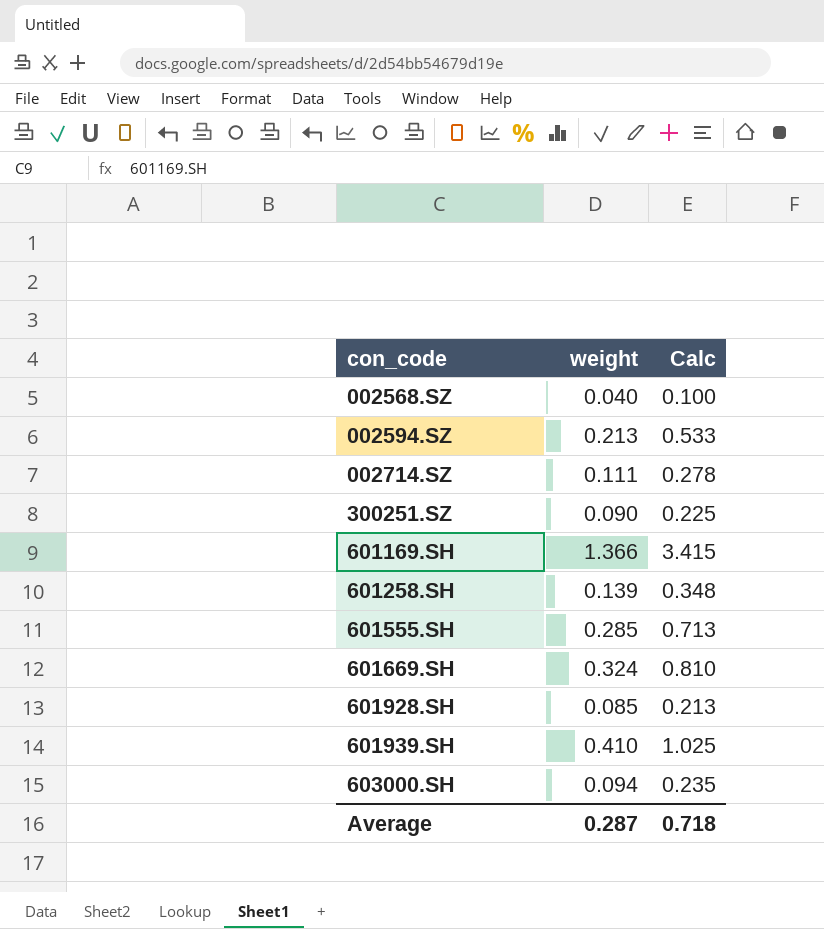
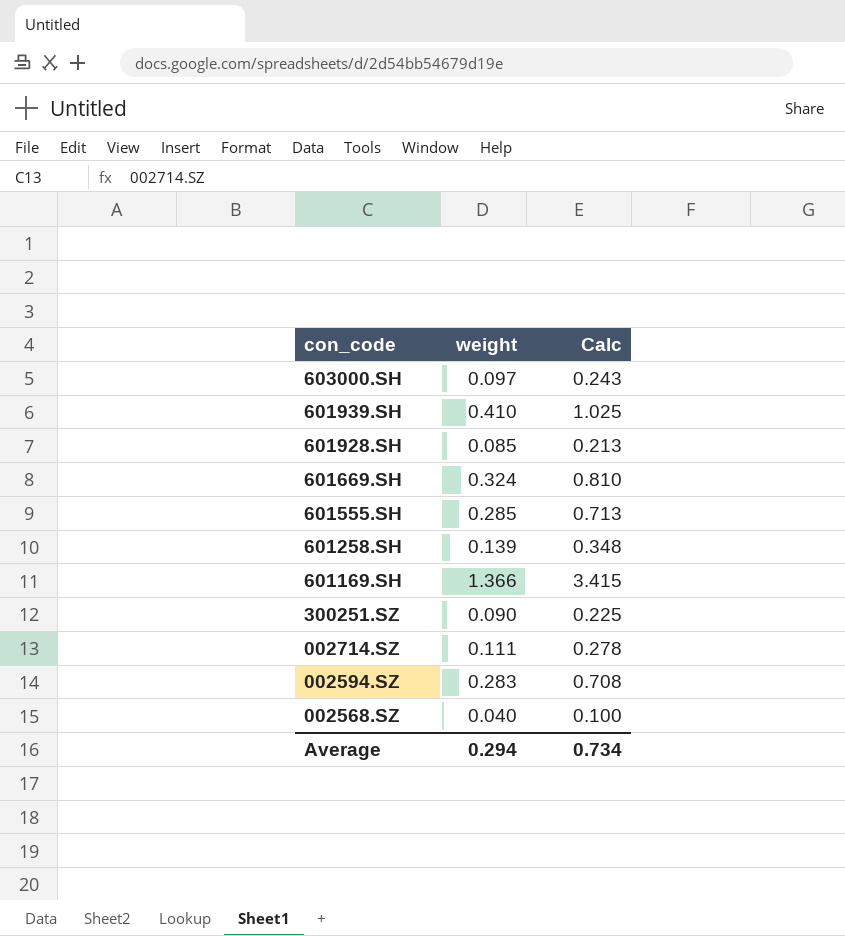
row order: con_code ascending -> con_code descending
603000.SH | weight: 0.094 -> 0.097
603000.SH | Calc: 0.235 -> 0.243
002594.SZ | weight: 0.213 -> 0.283
002594.SZ | Calc: 0.533 -> 0.708
Average | weight: 0.287 -> 0.294
Average | Calc: 0.718 -> 0.734

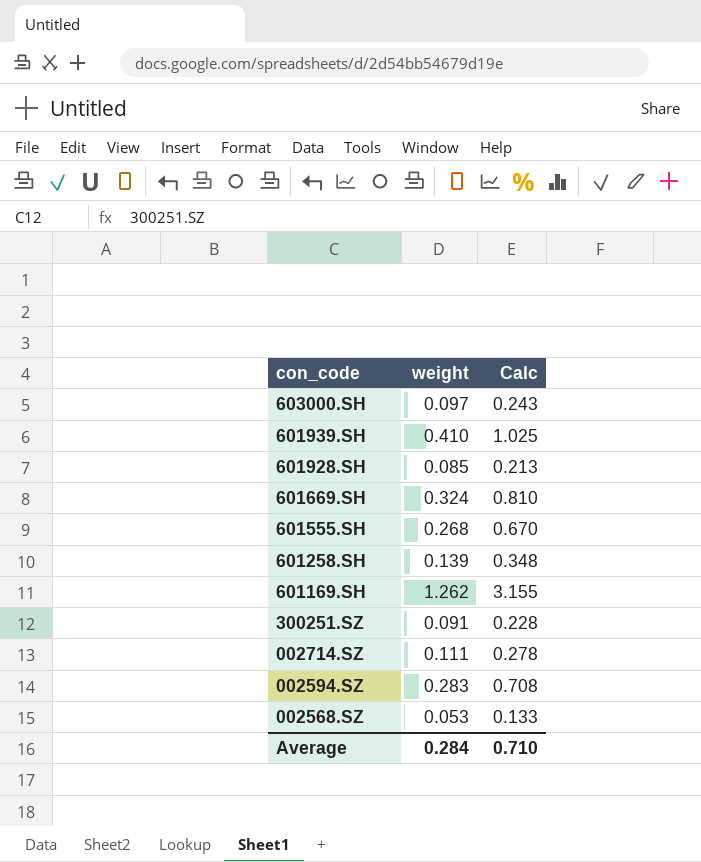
601555.SH | weight: 0.285 -> 0.268
601555.SH | Calc: 0.713 -> 0.670
601169.SH | weight: 1.366 -> 1.262
601169.SH | Calc: 3.415 -> 3.155
300251.SZ | weight: 0.090 -> 0.091
300251.SZ | Calc: 0.225 -> 0.228
002568.SZ | weight: 0.040 -> 0.053
002568.SZ | Calc: 0.100 -> 0.133
Average | weight: 0.294 -> 0.284
Average | Calc: 0.734 -> 0.710

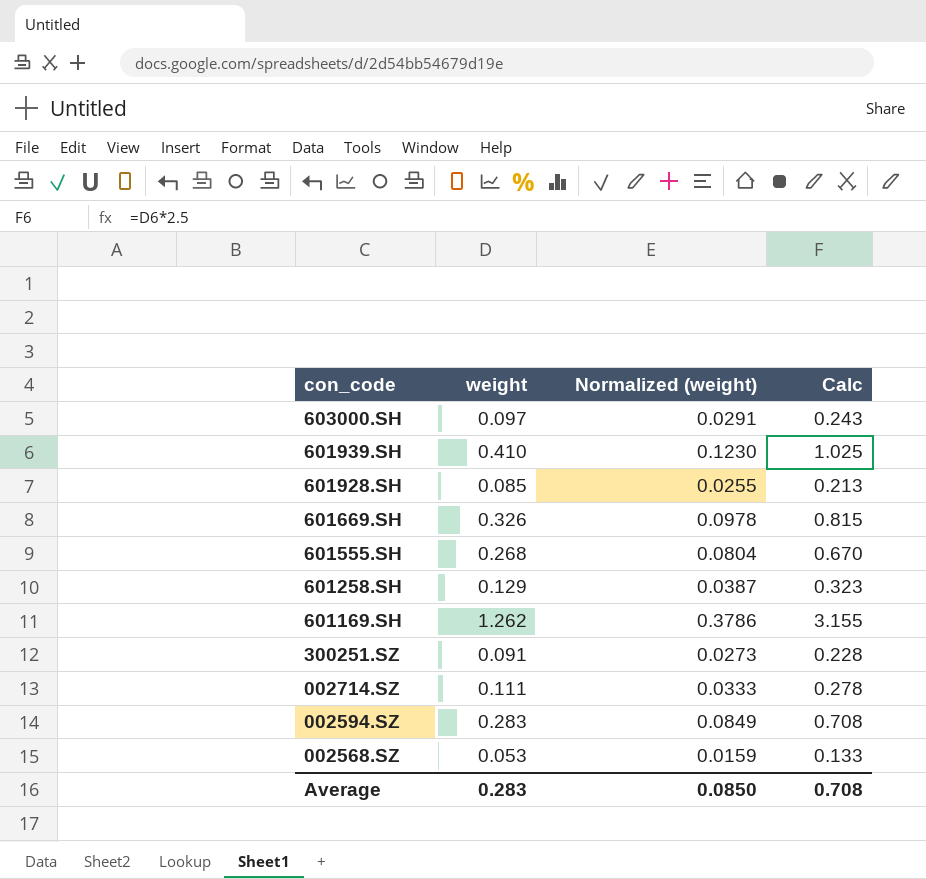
column Normalized (weight) | formula: none -> [weight] * 0.3
601669.SH | weight: 0.324 -> 0.326
601669.SH | Calc: 0.810 -> 0.815
601258.SH | weight: 0.139 -> 0.129
601258.SH | Calc: 0.348 -> 0.323
Average | weight: 0.284 -> 0.283
Average | Calc: 0.710 -> 0.708

